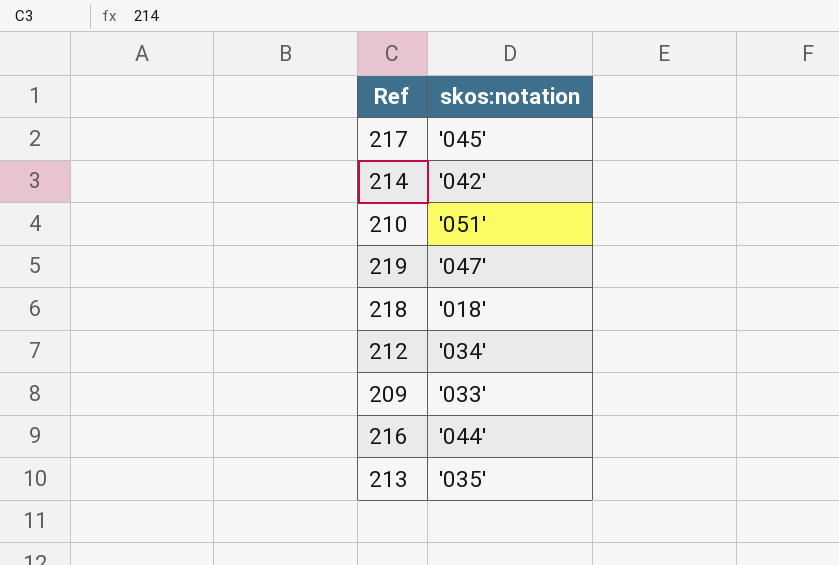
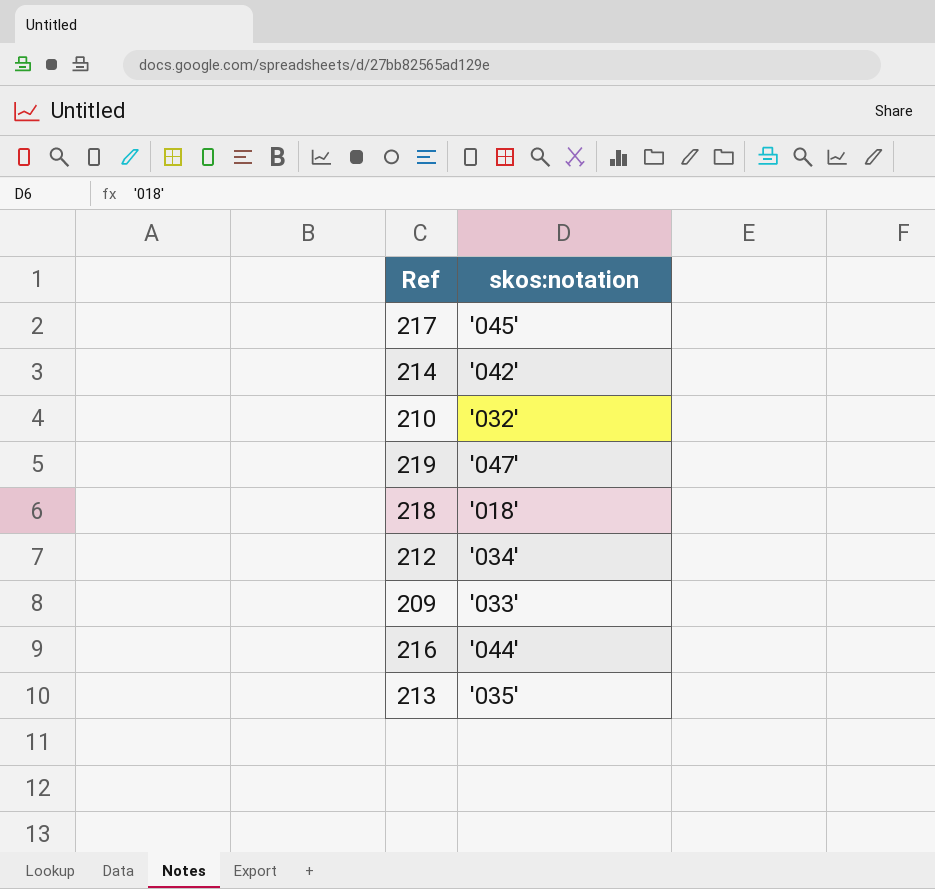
210 | skos:notation: '051' -> '032'

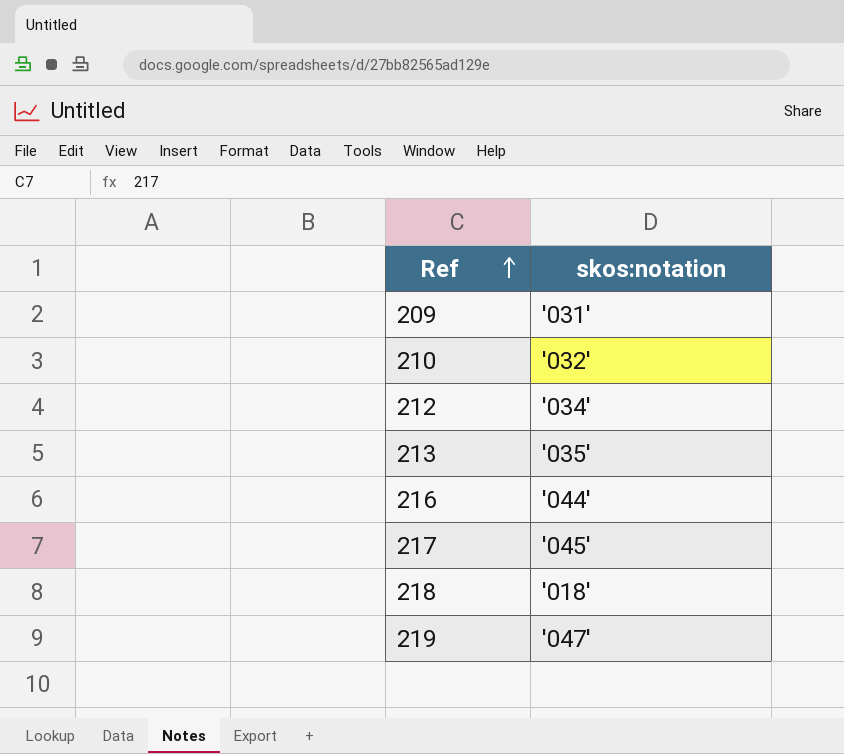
row order: none -> Ref ascending
row 214: '042' -> none
209 | skos:notation: '033' -> '031'

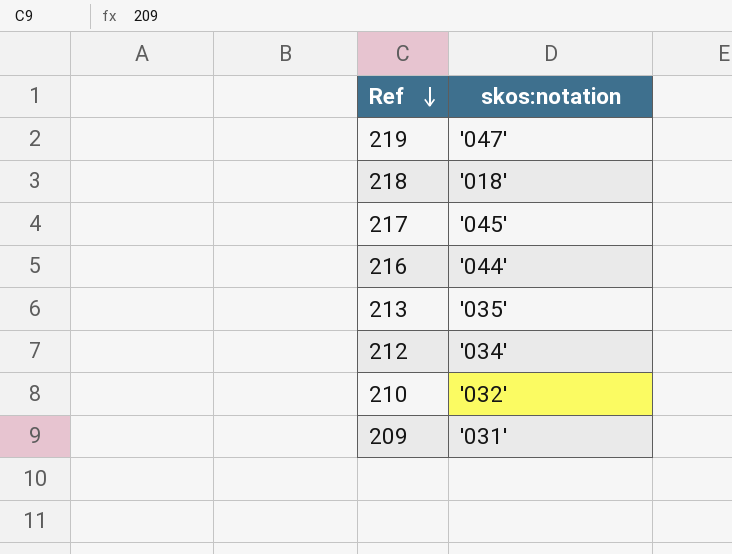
row order: Ref ascending -> Ref descending

